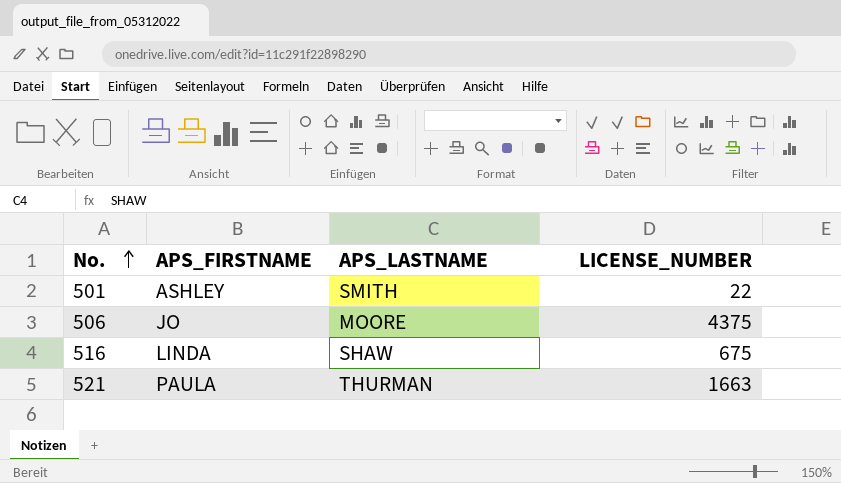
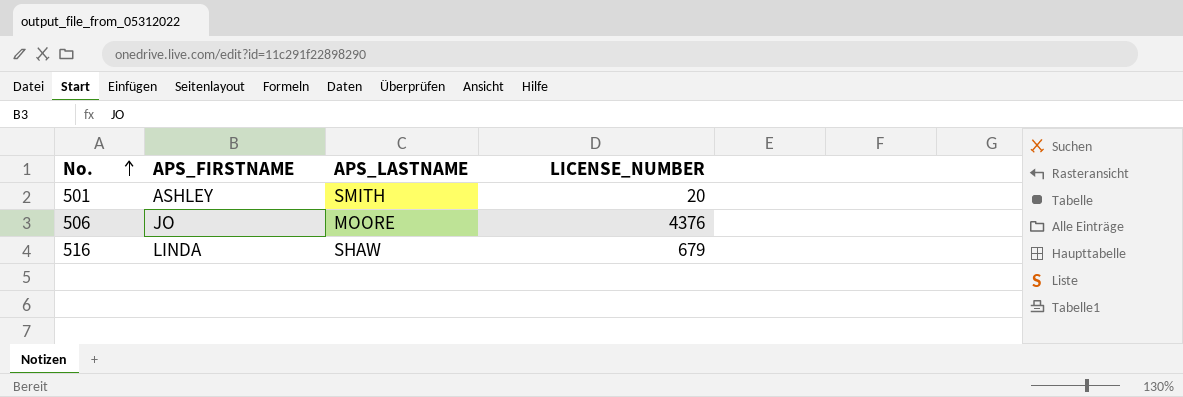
row 521: PAULA | THURMAN | 1663 -> none
501 | LICENSE_NUMBER: 22 -> 20
506 | LICENSE_NUMBER: 4375 -> 4376
516 | LICENSE_NUMBER: 675 -> 679

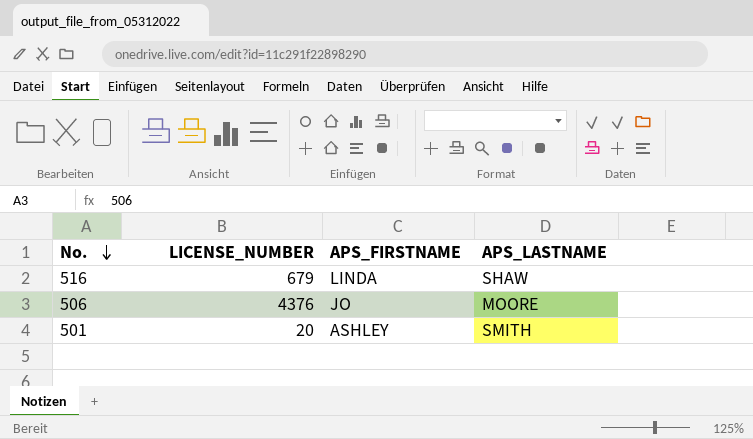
row order: No. ascending -> No. descending
column LICENSE_NUMBER | position: 4 -> 2

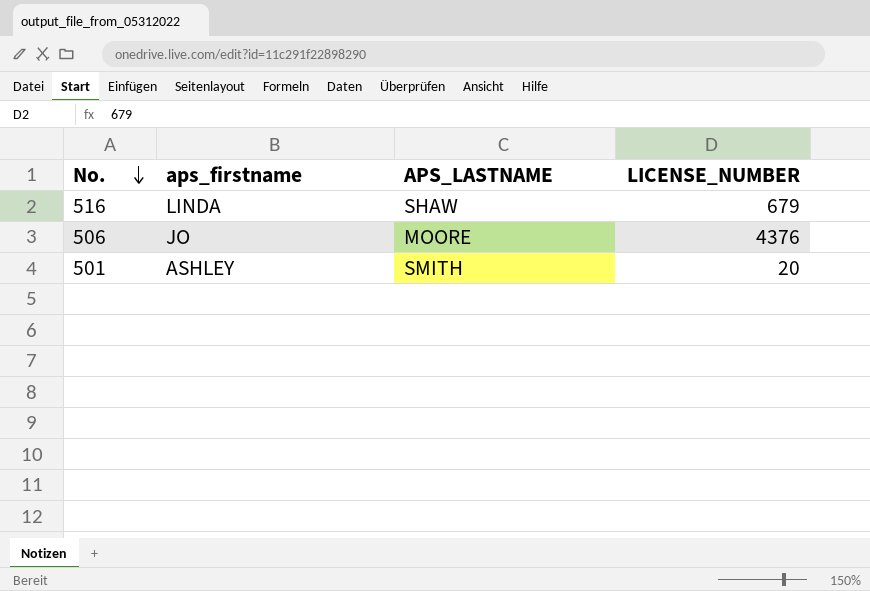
column name: APS_FIRSTNAME -> aps_firstname
column LICENSE_NUMBER | position: 2 -> 4

